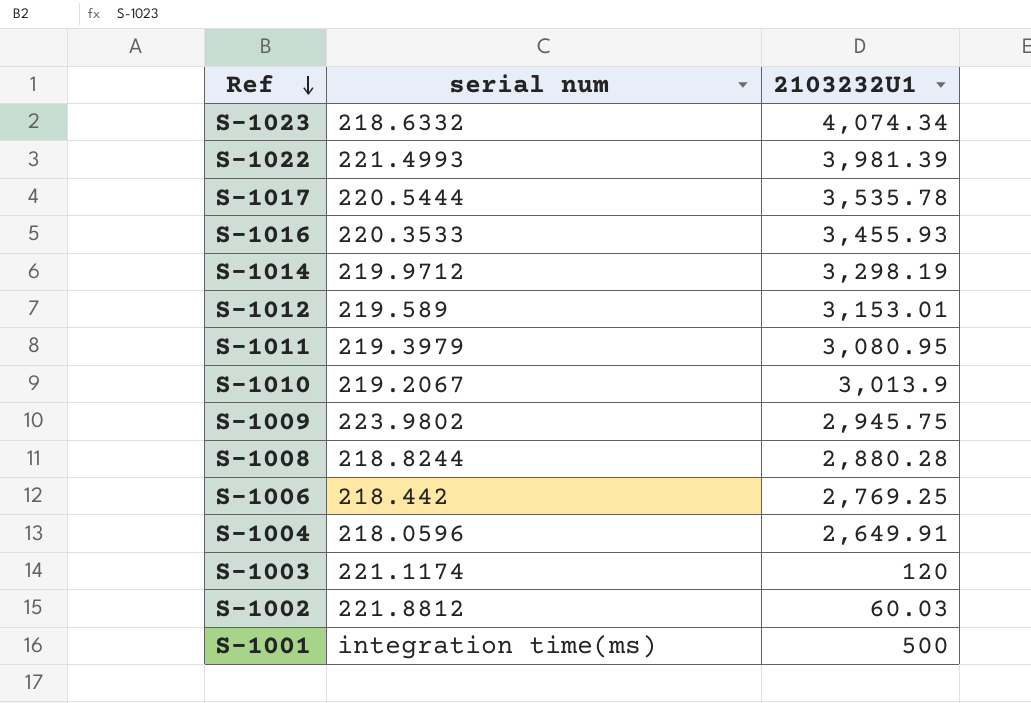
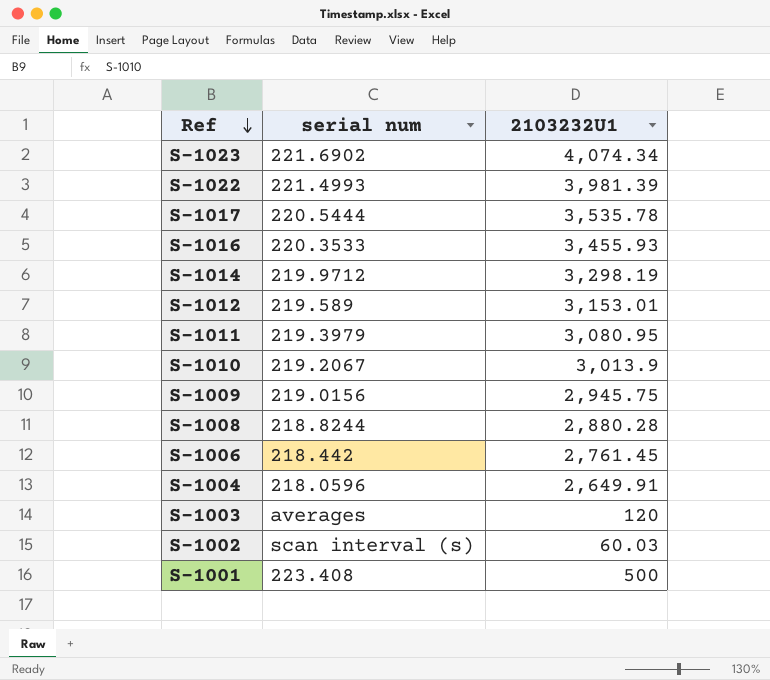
S-1023 | serial num: 218.6332 -> 221.6902
S-1009 | serial num: 223.9802 -> 219.0156
S-1006 | 2103232U1: 2,769.25 -> 2,761.45
S-1003 | serial num: 221.1174 -> averages
S-1002 | serial num: 221.8812 -> scan interval (s)
S-1001 | serial num: integration time(ms) -> 223.408

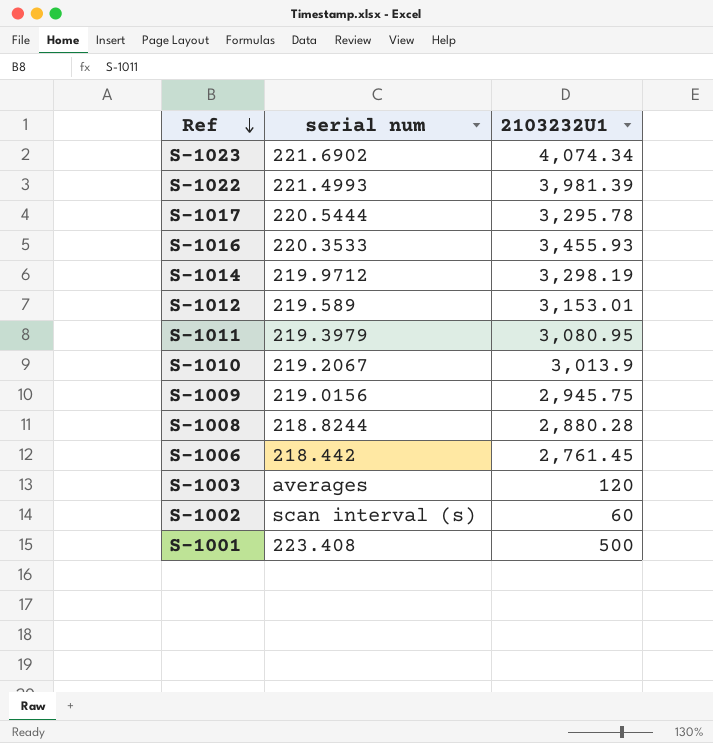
row S-1004: 218.0596 | 2,649.91 -> none
S-1017 | 2103232U1: 3,535.78 -> 3,295.78
S-1002 | 2103232U1: 60.03 -> 60

